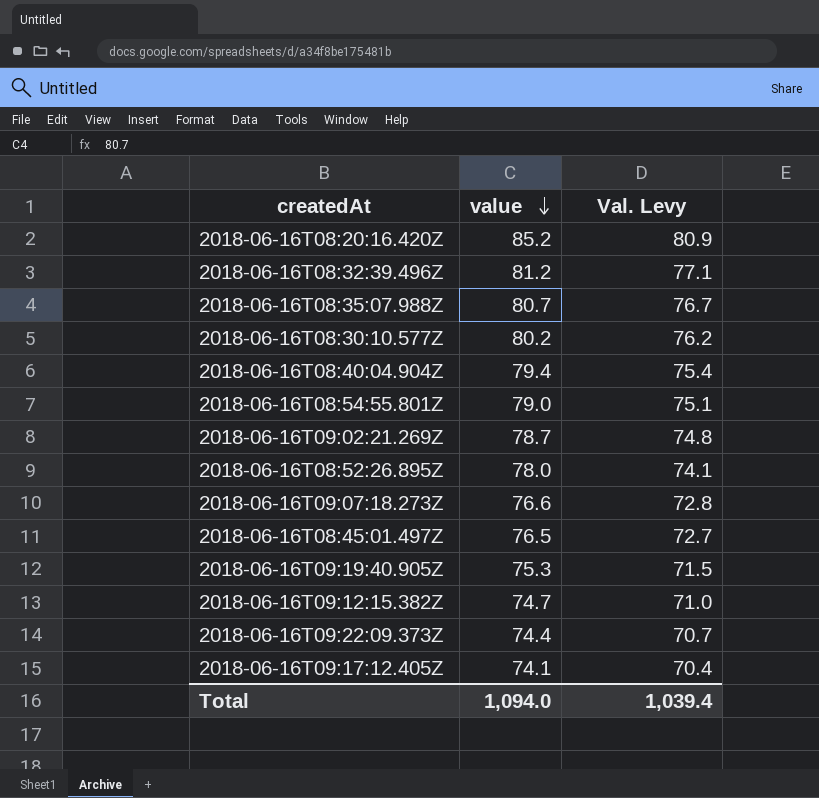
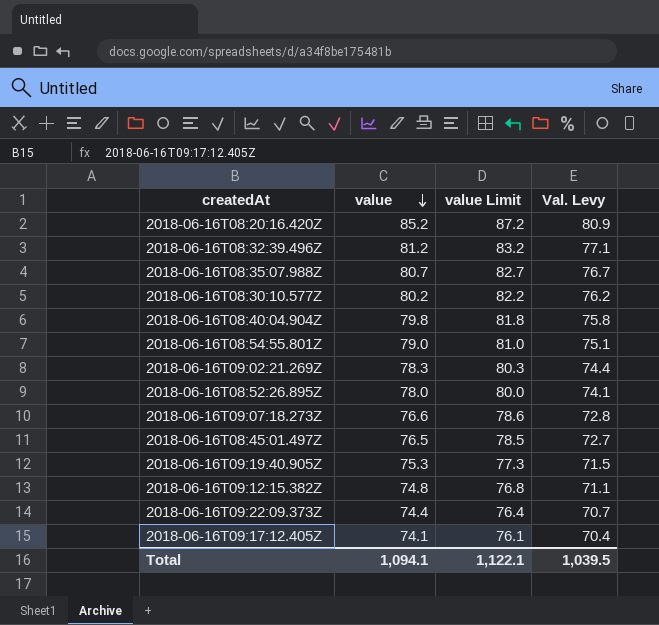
column value Limit | formula: none -> [value] + 2
2018-06-16T08:40:04.904Z | value: 79.4 -> 79.8
2018-06-16T08:40:04.904Z | Val. Levy: 75.4 -> 75.8
2018-06-16T09:02:21.269Z | value: 78.7 -> 78.3
2018-06-16T09:02:21.269Z | Val. Levy: 74.8 -> 74.4
2018-06-16T09:12:15.382Z | value: 74.7 -> 74.8
2018-06-16T09:12:15.382Z | Val. Levy: 71.0 -> 71.1
Total | value: 1,094.0 -> 1,094.1
Total | Val. Levy: 1,039.4 -> 1,039.5

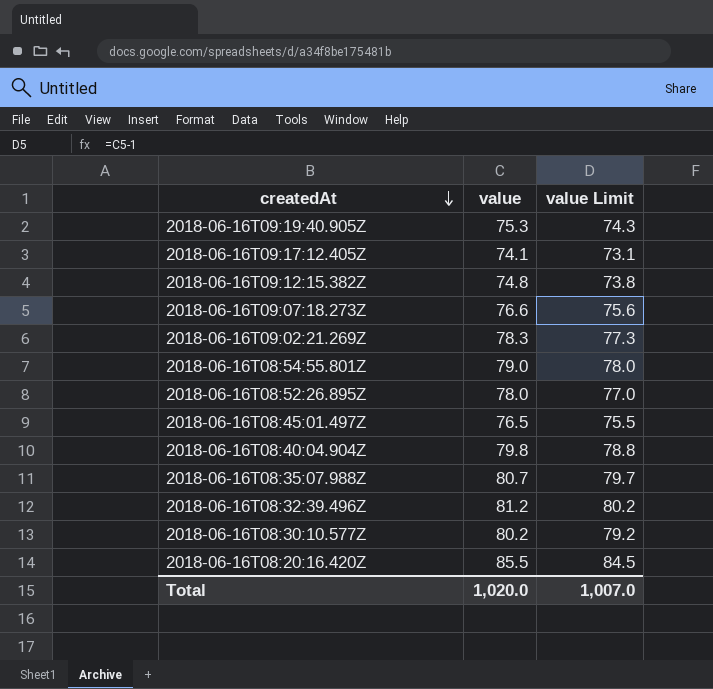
row order: value descending -> createdAt descending
column Val. Levy | formula: [value] * 0.95 -> none
column value Limit | formula: [value] + 2 -> [value] - 1
row 2018-06-16T09:22:09.373Z: 74.4 | 76.4 | 70.7 -> none
2018-06-16T08:20:16.420Z | value: 85.2 -> 85.5
Total | value: 1,094.1 -> 1,020.0
Total | value Limit: 1,122.1 -> 1,007.0

